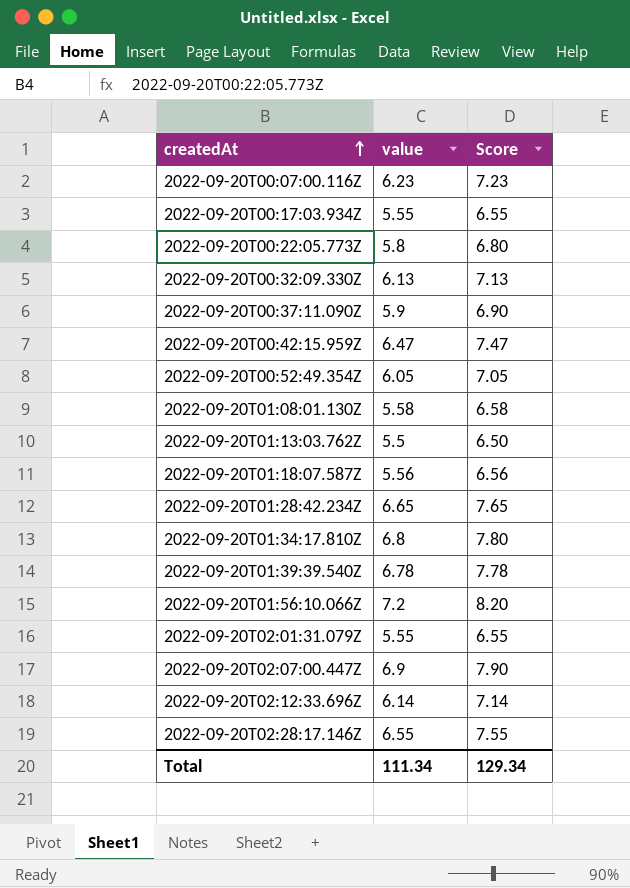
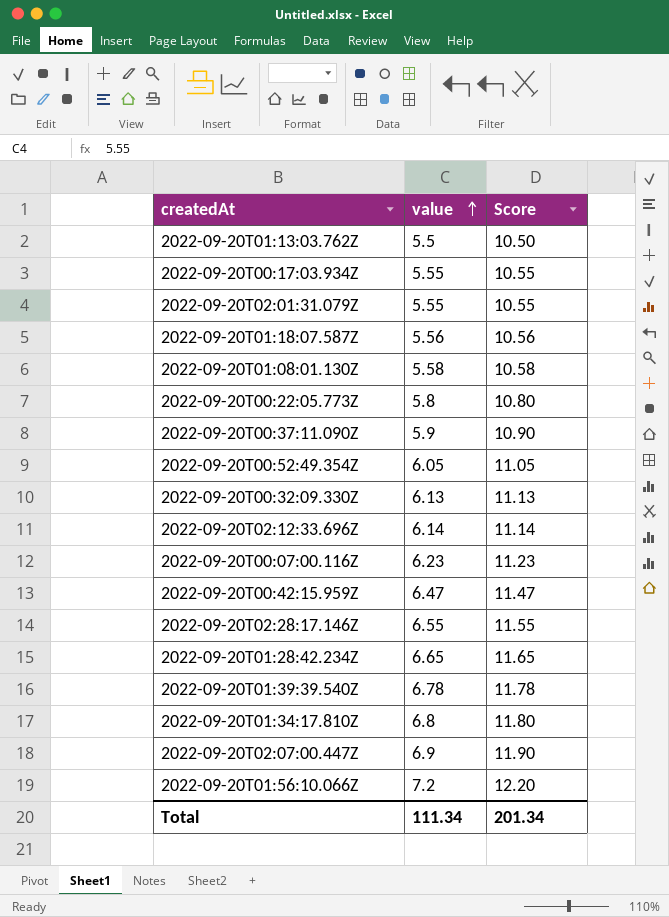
row order: createdAt ascending -> value ascending
column Score | formula: [value] + 1 -> [value] + 5
Total | Score: 129.34 -> 201.34

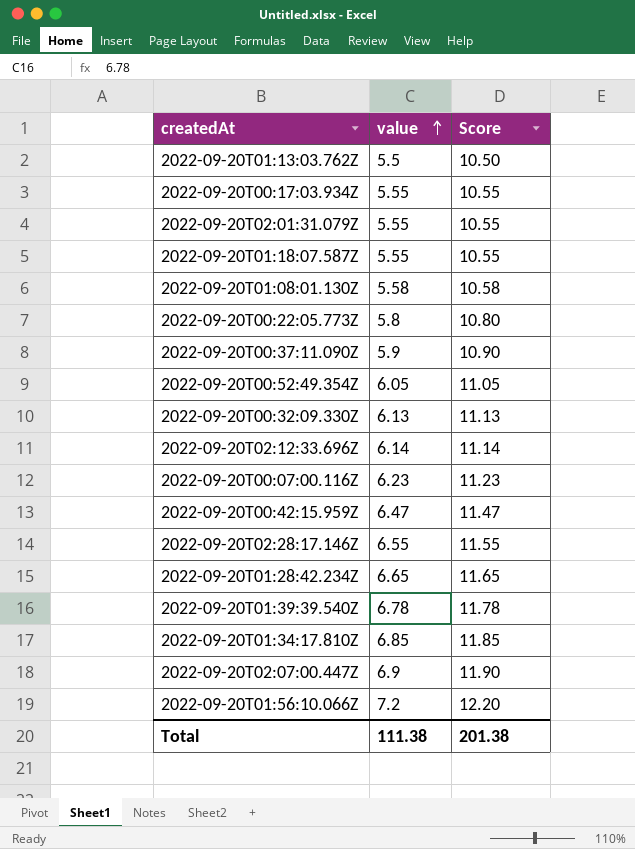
2022-09-20T01:18:07.587Z | value: 5.56 -> 5.55
2022-09-20T01:18:07.587Z | Score: 10.56 -> 10.55
2022-09-20T01:34:17.810Z | value: 6.8 -> 6.85
2022-09-20T01:34:17.810Z | Score: 11.80 -> 11.85
Total | value: 111.34 -> 111.38
Total | Score: 201.34 -> 201.38

